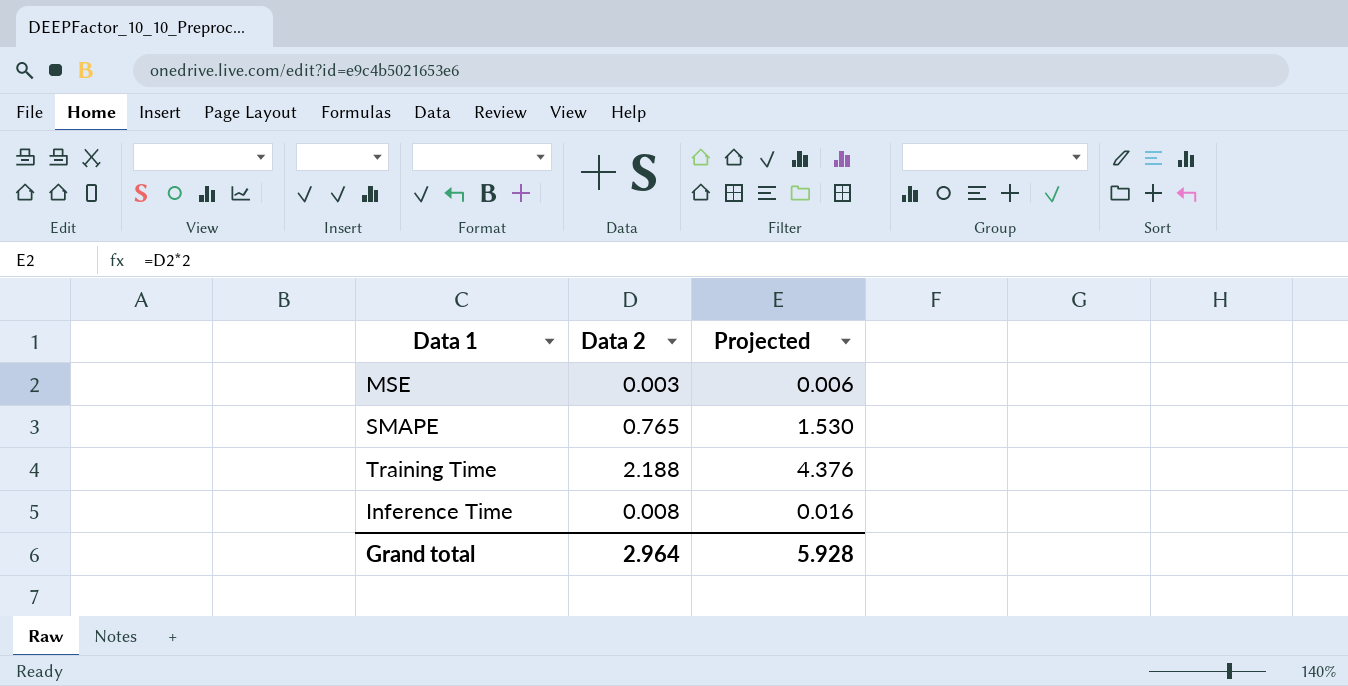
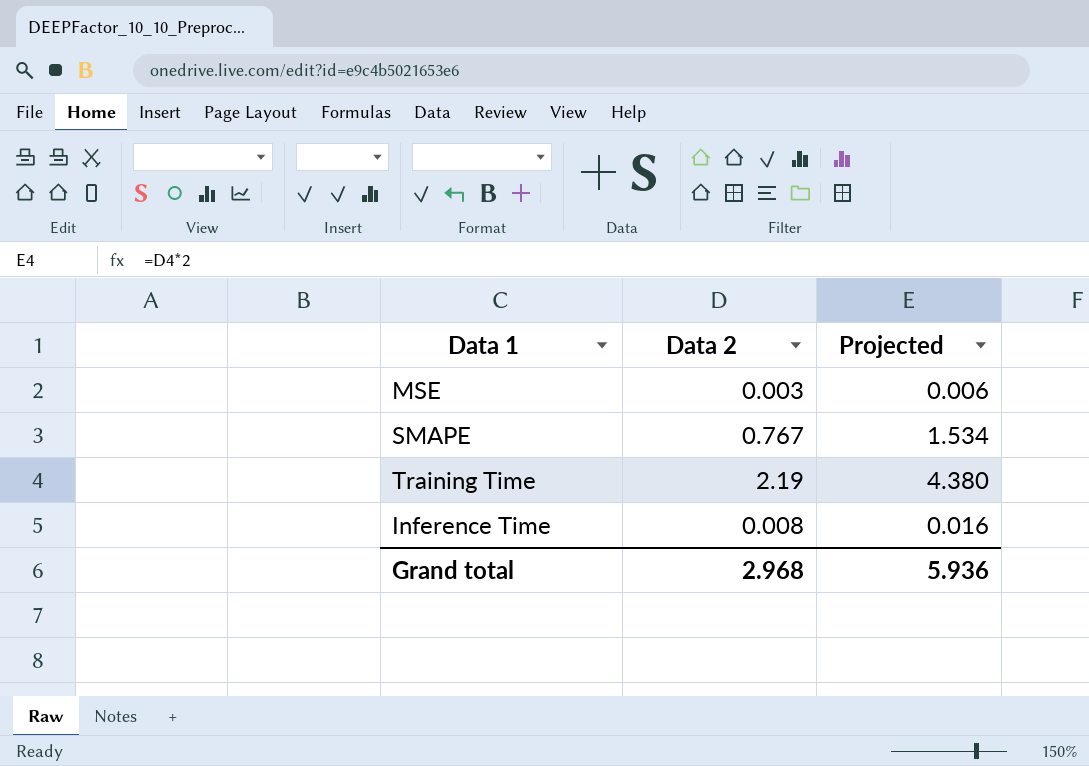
SMAPE | Data 2: 0.765 -> 0.767
SMAPE | Projected: 1.530 -> 1.534
Training Time | Data 2: 2.188 -> 2.19
Training Time | Projected: 4.376 -> 4.380
Grand total | Data 2: 2.964 -> 2.968
Grand total | Projected: 5.928 -> 5.936

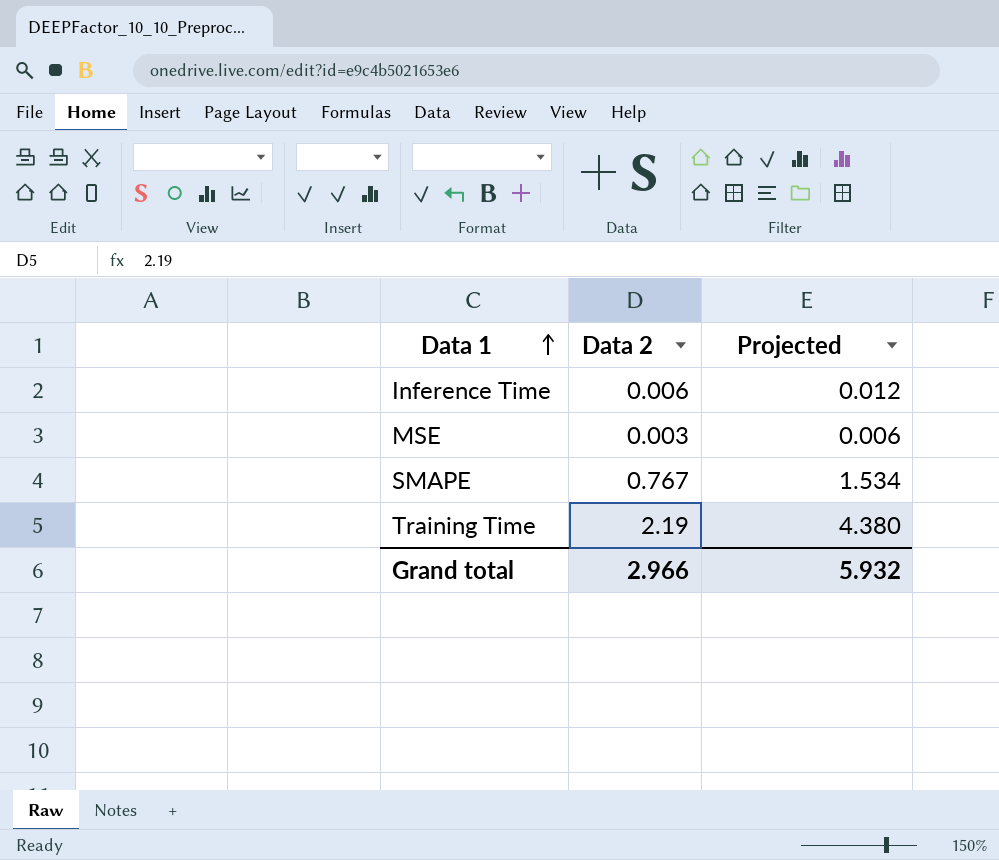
row order: none -> Data 1 ascending
Inference Time | Data 2: 0.008 -> 0.006
Inference Time | Projected: 0.016 -> 0.012
Grand total | Data 2: 2.968 -> 2.966
Grand total | Projected: 5.936 -> 5.932

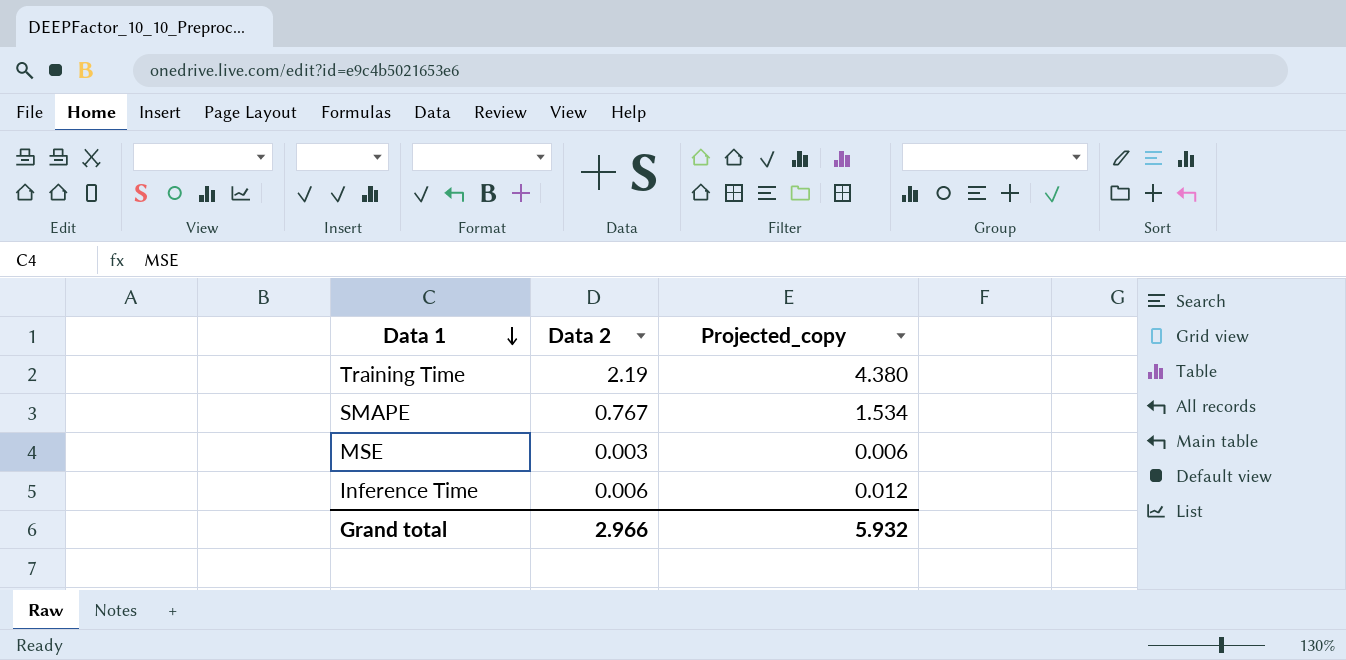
row order: Data 1 ascending -> Data 1 descending
column name: Projected -> Projected_copy

